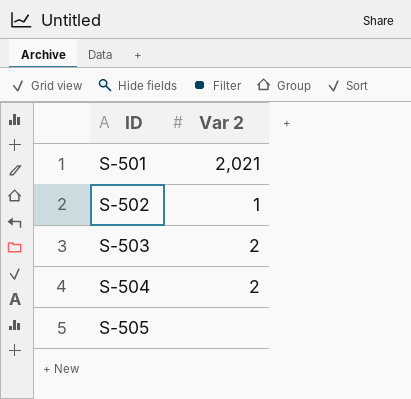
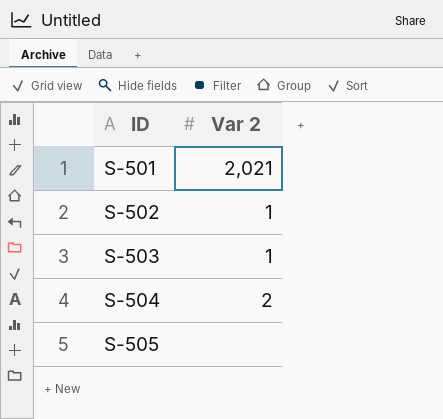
S-503 | Var 2: 2 -> 1

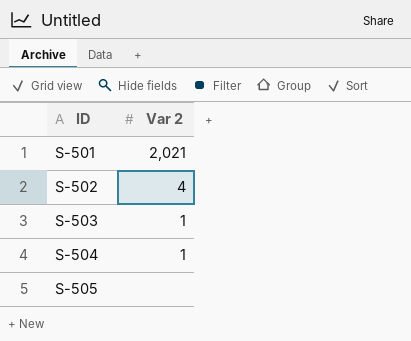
S-502 | Var 2: 1 -> 4
S-504 | Var 2: 2 -> 1

